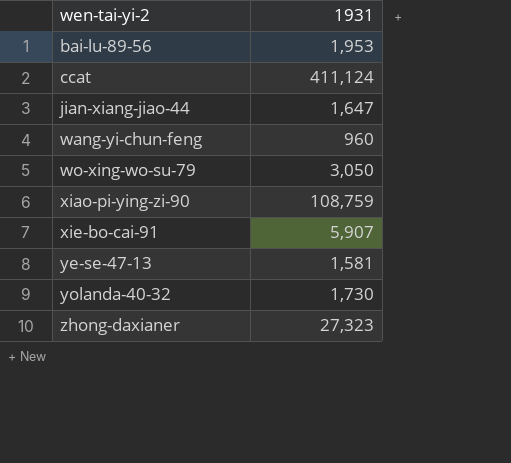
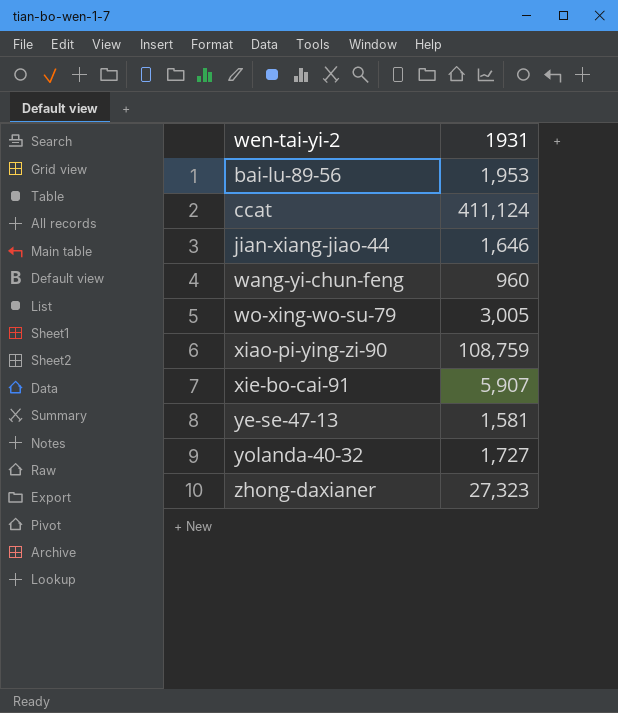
jian-xiang-jiao-44 | 1931: 1,647 -> 1,646
wo-xing-wo-su-79 | 1931: 3,050 -> 3,005
yolanda-40-32 | 1931: 1,730 -> 1,727

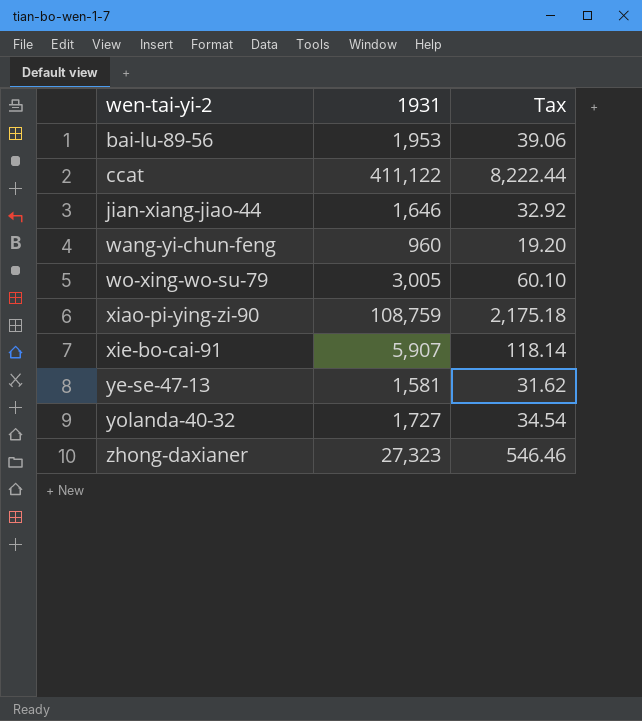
column Tax | formula: none -> [1931] * 0.02
ccat | 1931: 411,124 -> 411,122

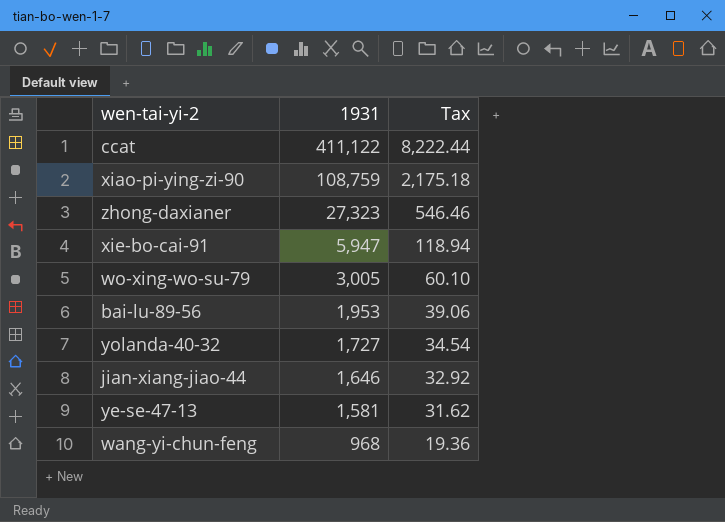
row order: wen-tai-yi-2 ascending -> 1931 descending
xie-bo-cai-91 | 1931: 5,907 -> 5,947
xie-bo-cai-91 | Tax: 118.14 -> 118.94
wang-yi-chun-feng | 1931: 960 -> 968
wang-yi-chun-feng | Tax: 19.20 -> 19.36

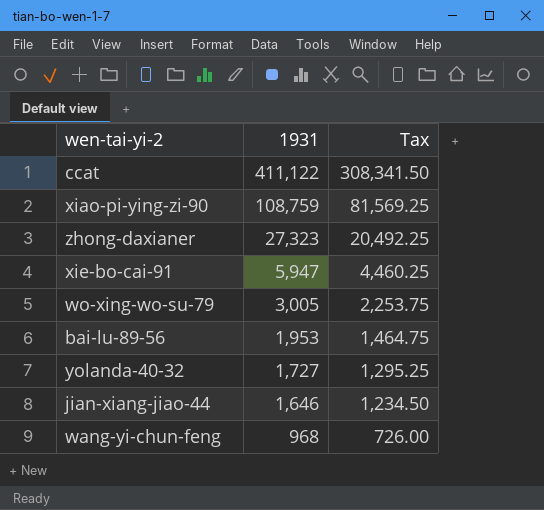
column Tax | formula: [1931] * 0.02 -> [1931] * 0.75
row ye-se-47-13: 1,581 | 31.62 -> none

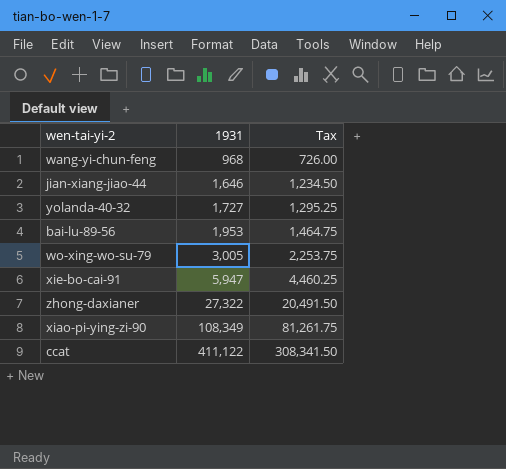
row order: 1931 descending -> 1931 ascending
zhong-daxianer | 1931: 27,323 -> 27,322
zhong-daxianer | Tax: 20,492.25 -> 20,491.50
xiao-pi-ying-zi-90 | 1931: 108,759 -> 108,349
xiao-pi-ying-zi-90 | Tax: 81,569.25 -> 81,261.75

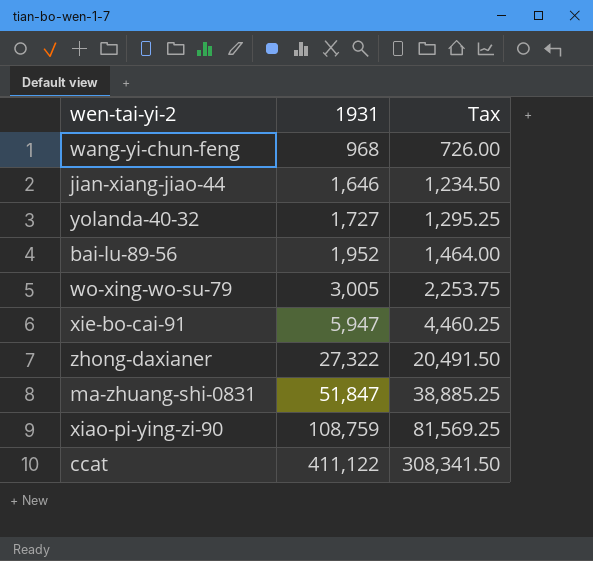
bai-lu-89-56 | 1931: 1,953 -> 1,952
bai-lu-89-56 | Tax: 1,464.75 -> 1,464.00
row ma-zhuang-shi-0831: none -> 51,847 | 38,885.25
xiao-pi-ying-zi-90 | 1931: 108,349 -> 108,759
xiao-pi-ying-zi-90 | Tax: 81,261.75 -> 81,569.25

